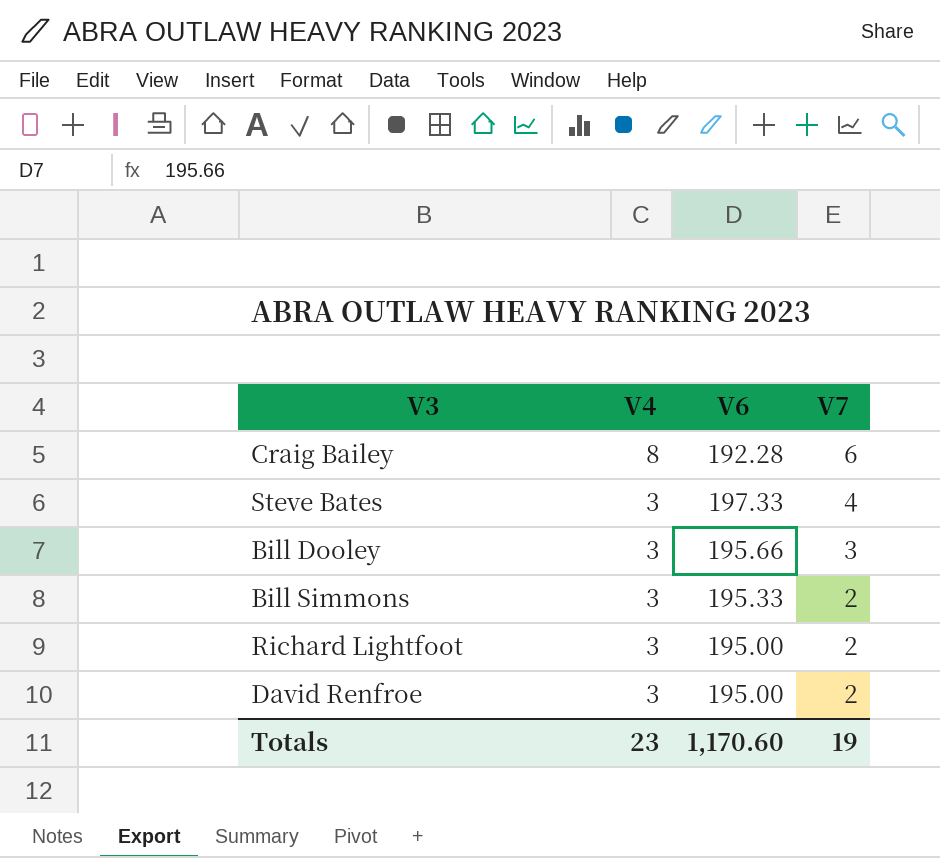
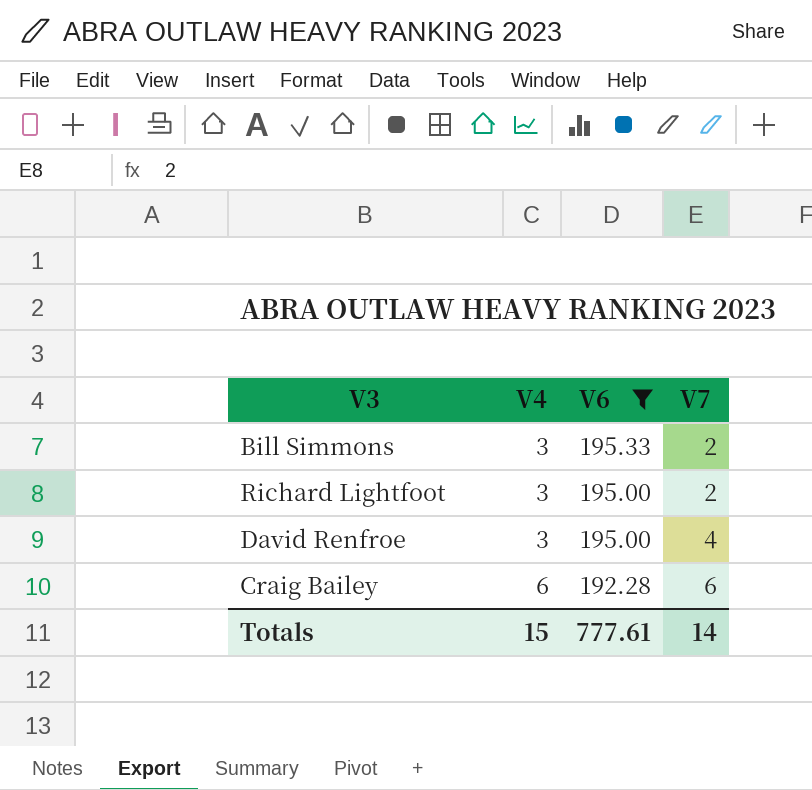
filter: none -> V6 <= 195.33
row order: V4 descending -> V4 ascending
David Renfroe | V7: 2 -> 4
Craig Bailey | V4: 8 -> 6
Totals | V4: 23 -> 15
Totals | V6: 1,170.60 -> 777.61
Totals | V7: 19 -> 14

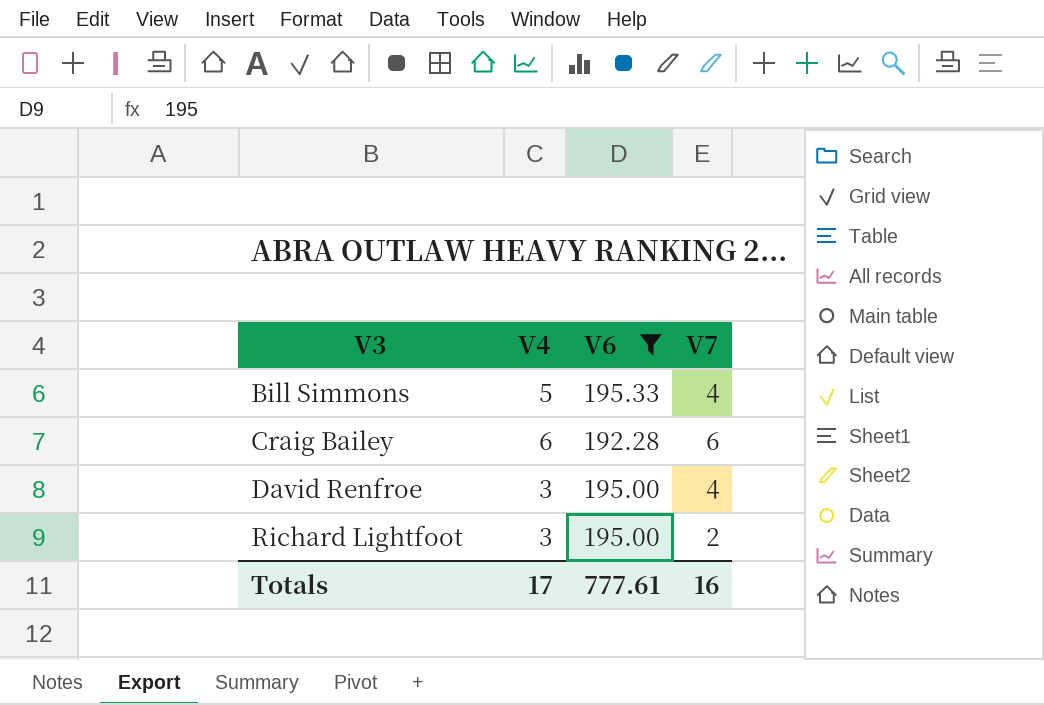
row order: V4 ascending -> V3 ascending
Bill Simmons | V4: 3 -> 5
Bill Simmons | V7: 2 -> 4
Totals | V4: 15 -> 17
Totals | V7: 14 -> 16

